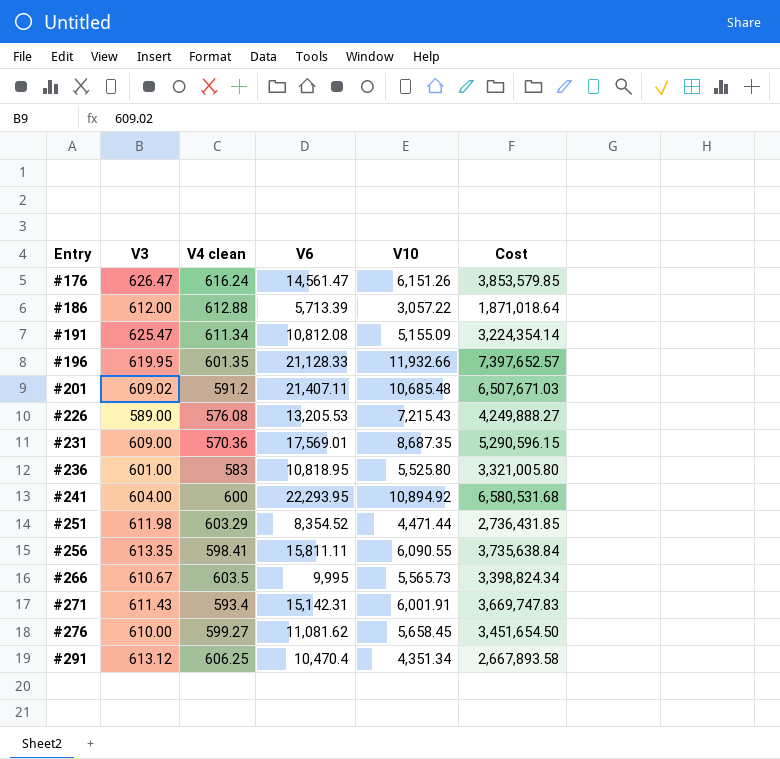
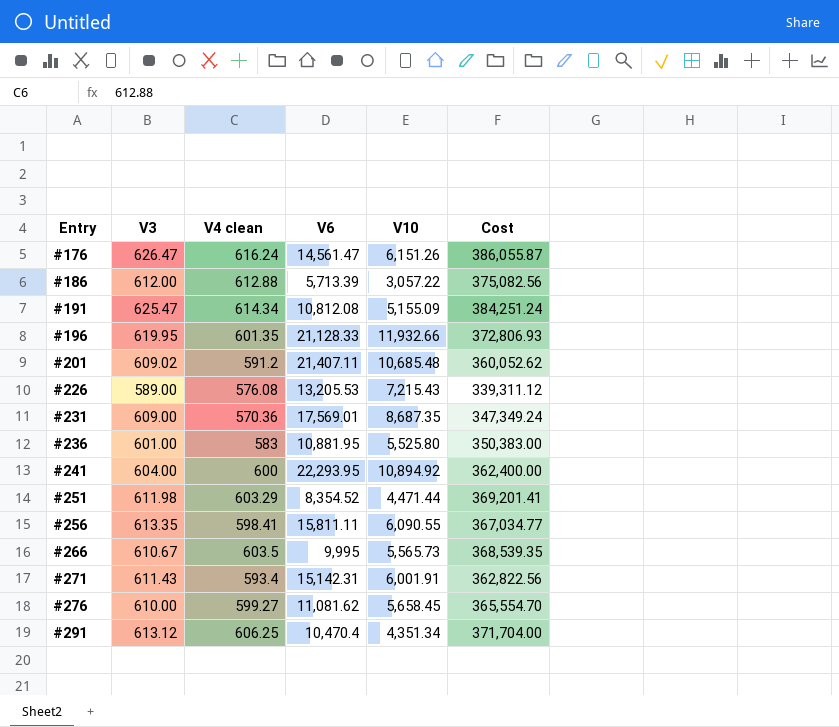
column Cost | formula: [V3] * [V10] -> [V3] * [V4 clean]
#191 | V4 clean: 611.34 -> 614.34
#236 | V6: 10,818.95 -> 10,881.95

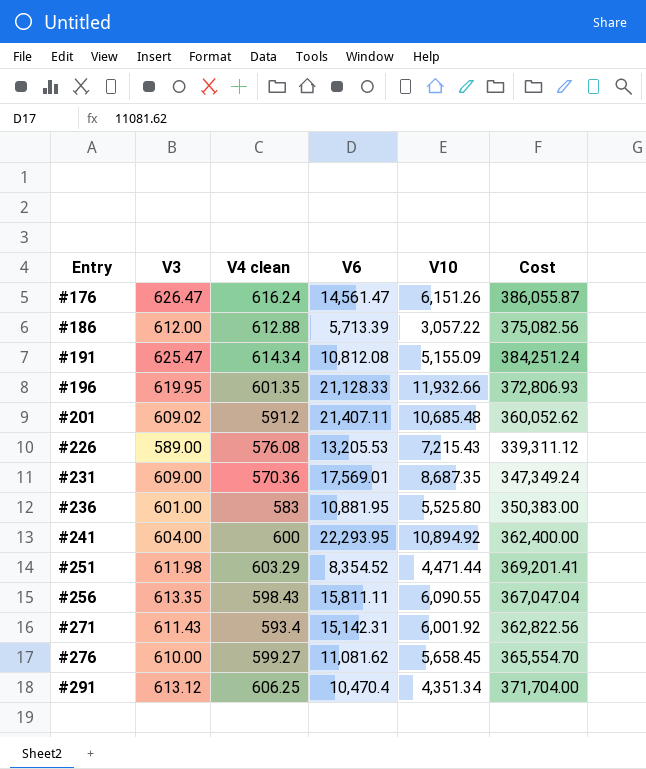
row #266: 610.67 | 603.5 | 9,995 | 5,565.73 | 368,539.35 -> none
#256 | V4 clean: 598.41 -> 598.43
#256 | Cost: 367,034.77 -> 367,047.04
#271 | V10: 6,001.91 -> 6,001.92

